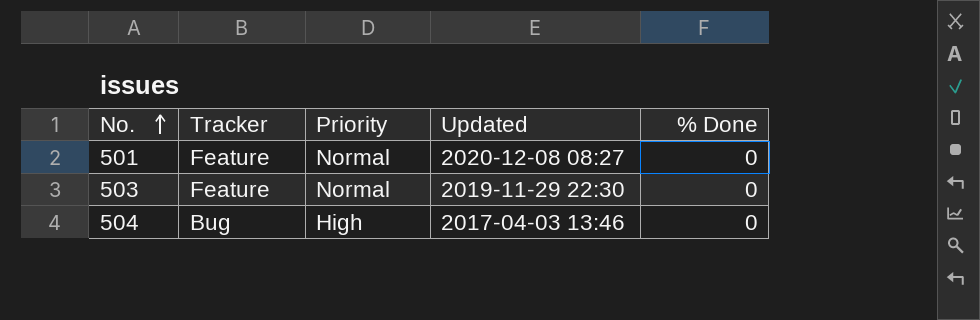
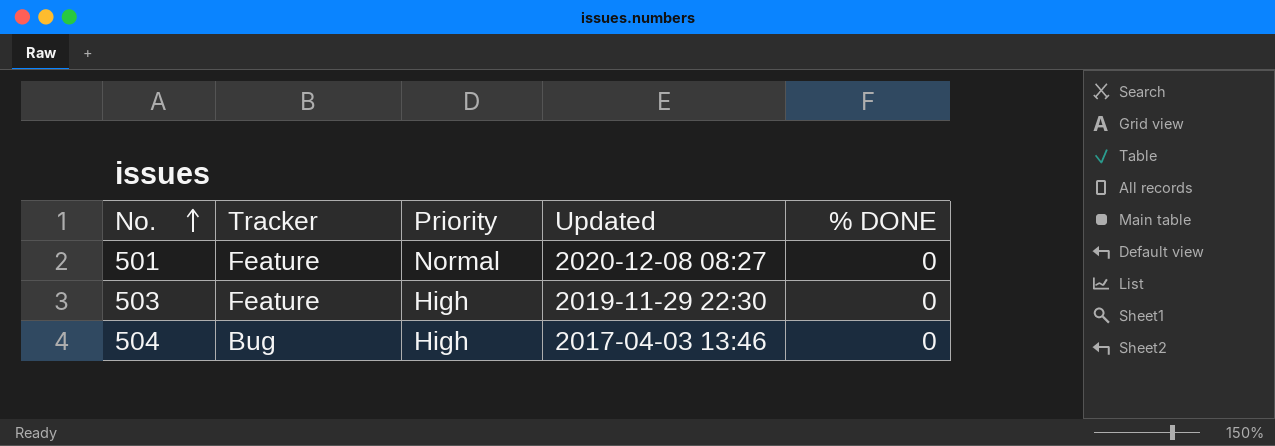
column name: % Done -> % DONE
503 | Priority: Normal -> High

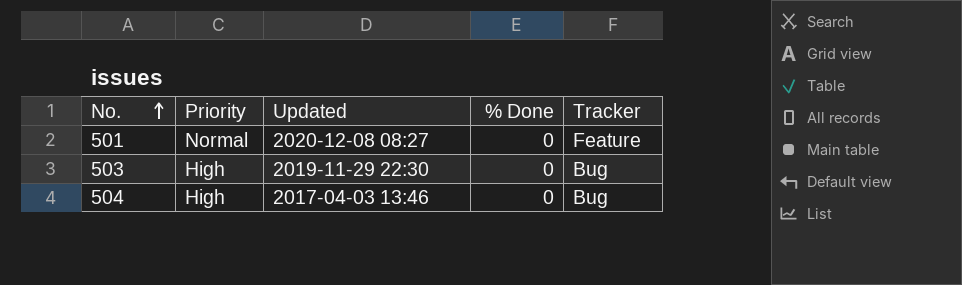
column name: % DONE -> % Done
column Tracker | position: 2 -> 5
503 | Tracker: Feature -> Bug

